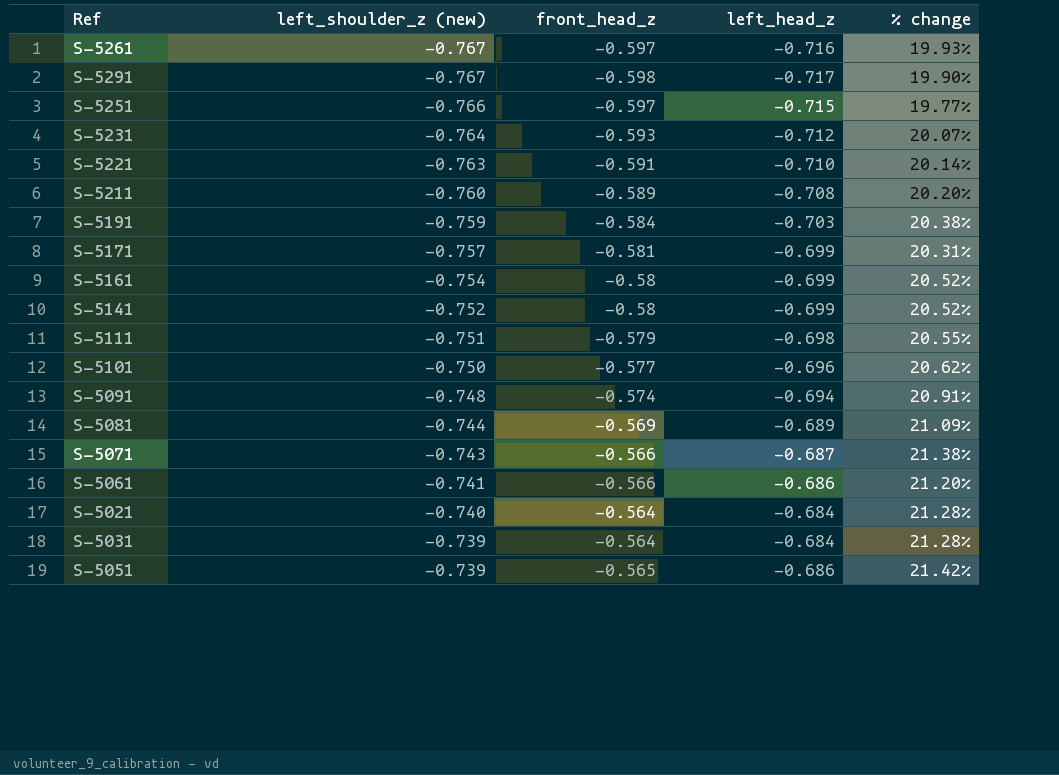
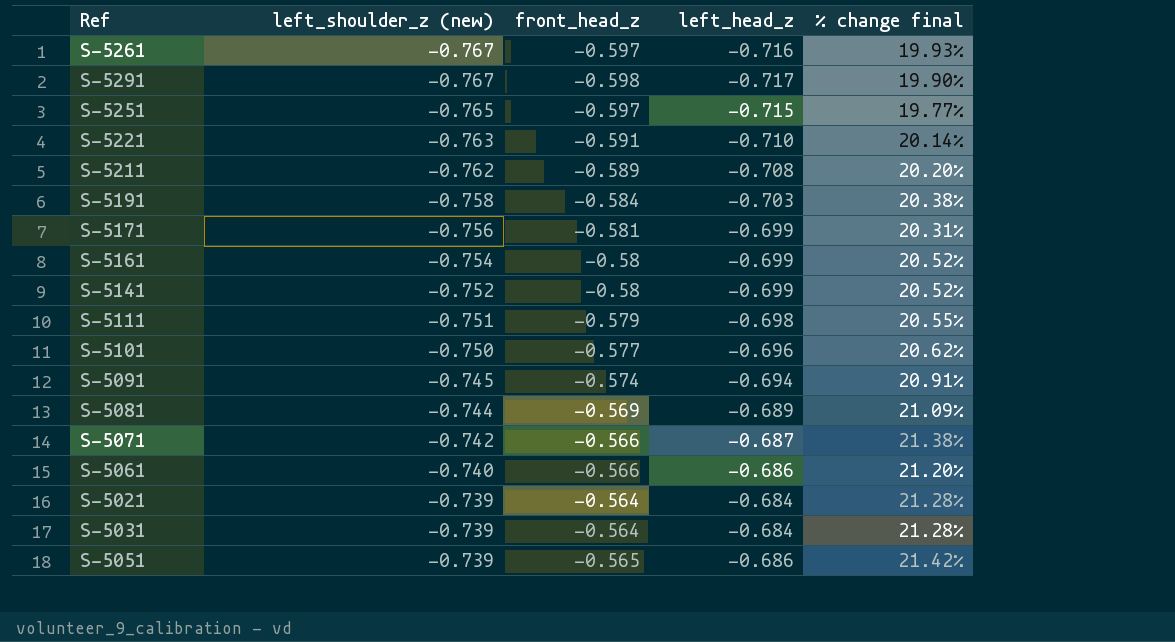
column name: % change -> % change final
row S-5231: -0.764 | -0.593 | -0.712 | 20.07% -> none
S-5251 | left_shoulder_z (new): -0.766 -> -0.765
S-5211 | left_shoulder_z (new): -0.760 -> -0.762
S-5191 | left_shoulder_z (new): -0.759 -> -0.758
S-5171 | left_shoulder_z (new): -0.757 -> -0.756
S-5091 | left_shoulder_z (new): -0.748 -> -0.745
S-5071 | left_shoulder_z (new): -0.743 -> -0.742
S-5061 | left_shoulder_z (new): -0.741 -> -0.740
S-5021 | left_shoulder_z (new): -0.740 -> -0.739

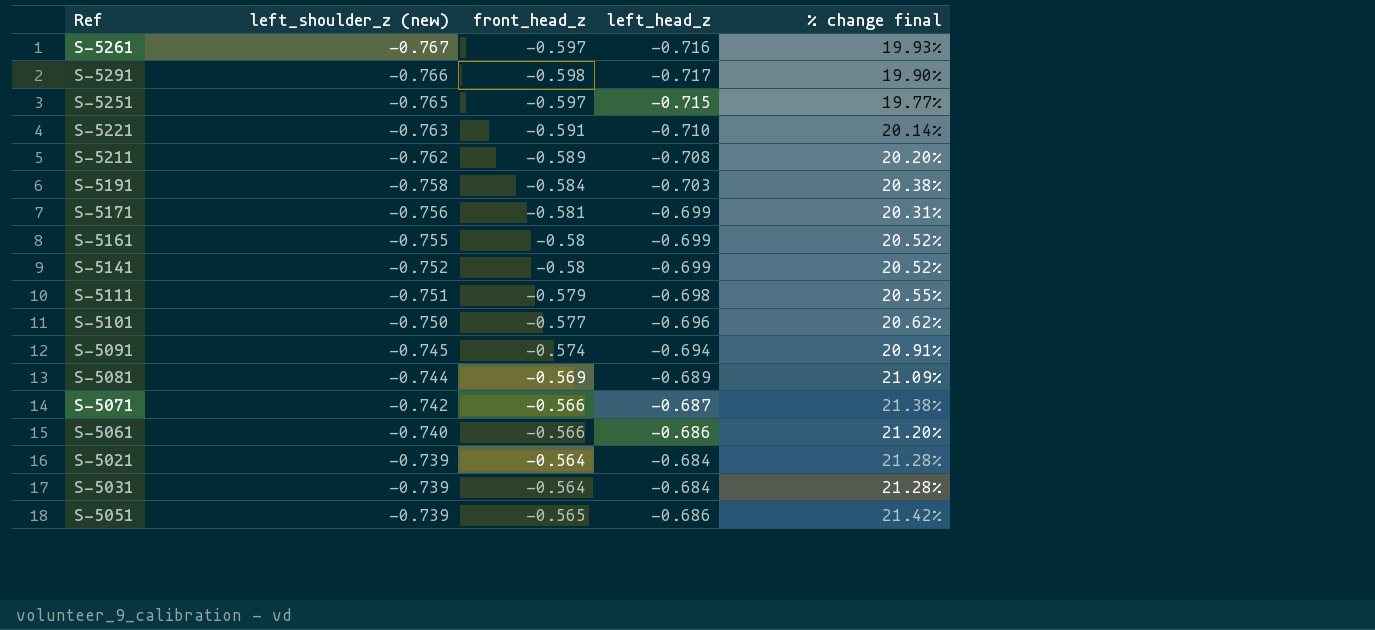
S-5291 | left_shoulder_z (new): -0.767 -> -0.766
S-5161 | left_shoulder_z (new): -0.754 -> -0.755

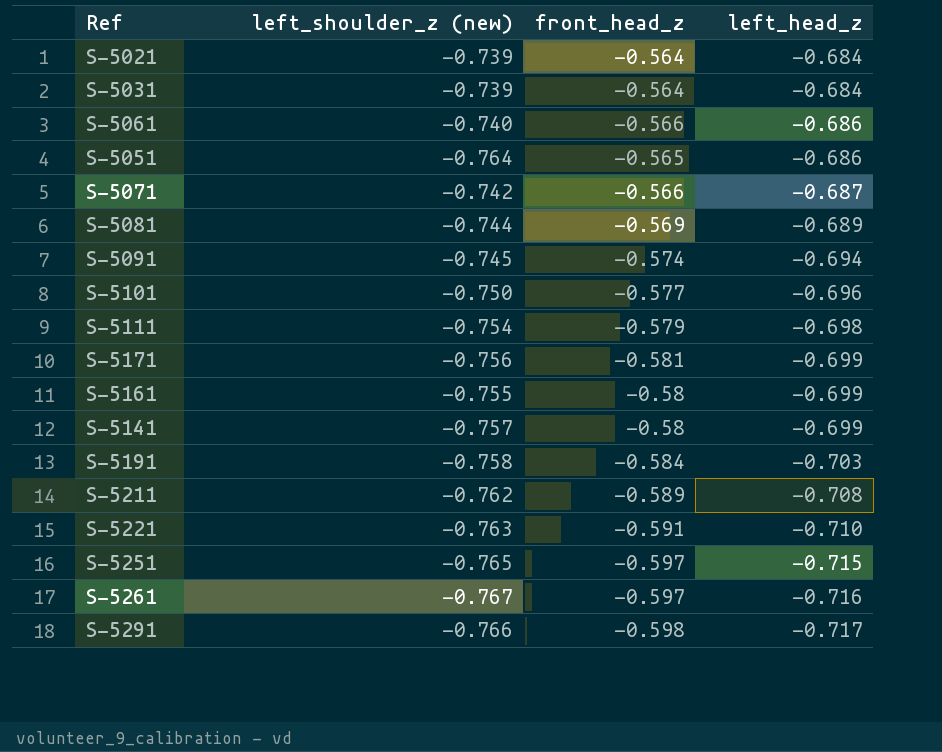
row order: left_shoulder_z (new) ascending -> left_head_z descending
column % change final | formula: ([left_head_z] - [front_head_z]) / [front_head_z] -> none
S-5051 | left_shoulder_z (new): -0.739 -> -0.764
S-5111 | left_shoulder_z (new): -0.751 -> -0.754
S-5141 | left_shoulder_z (new): -0.752 -> -0.757

